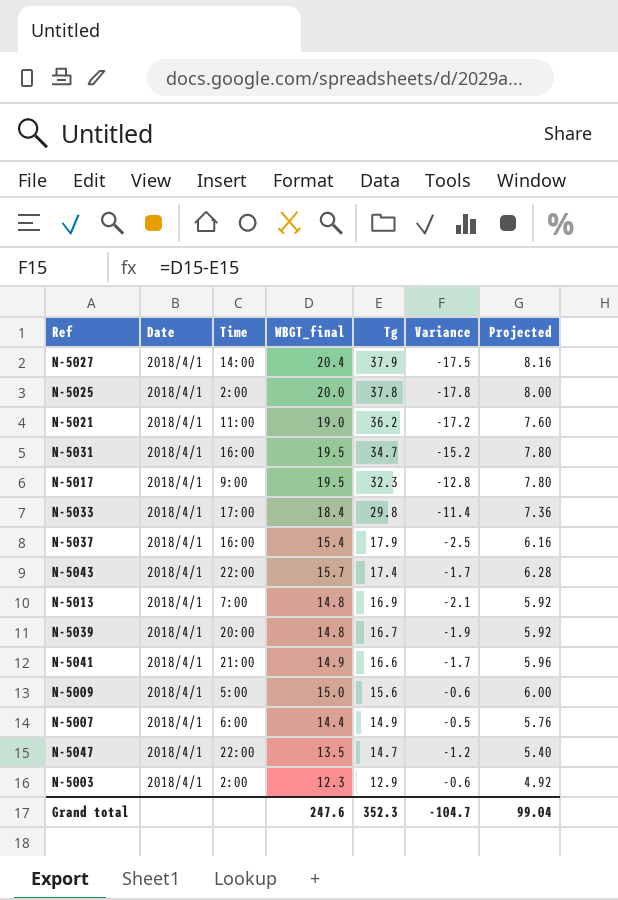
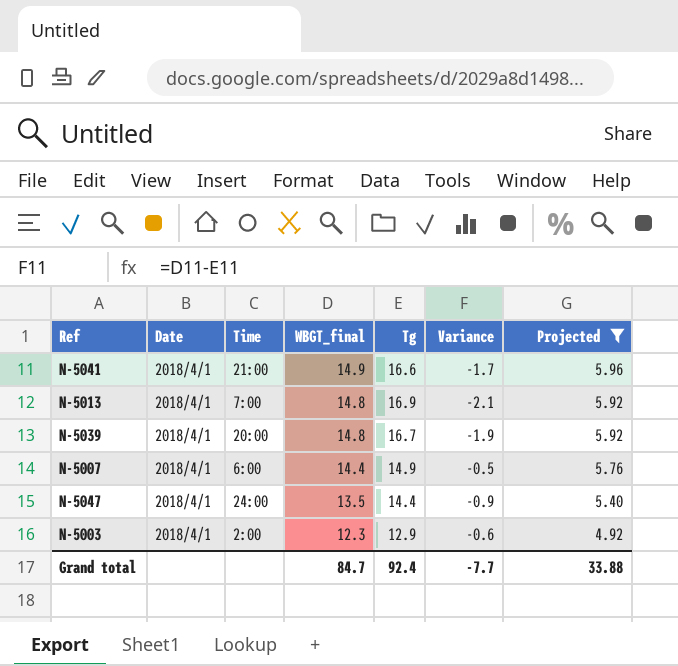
filter: none -> Projected <= 5.96
row order: Tg descending -> WBGT_final descending
N-5047 | Time: 22:00 -> 24:00
N-5047 | Tg: 14.7 -> 14.4
N-5047 | Variance: -1.2 -> -0.9
Grand total | WBGT_final: 247.6 -> 84.7
Grand total | Tg: 352.3 -> 92.4
Grand total | Variance: -104.7 -> -7.7
Grand total | Projected: 99.04 -> 33.88

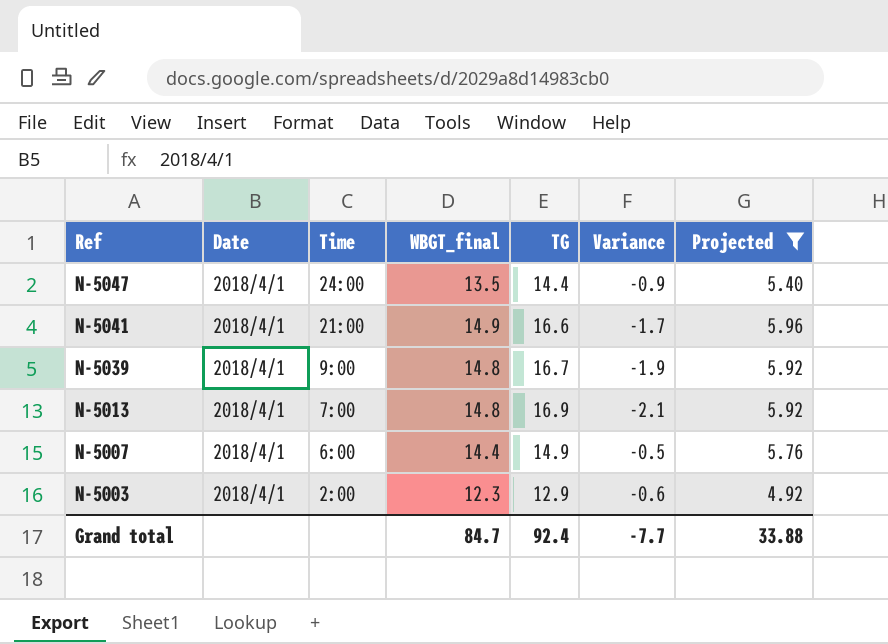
row order: WBGT_final descending -> Ref descending
column name: Tg -> TG
N-5039 | Time: 20:00 -> 9:00

